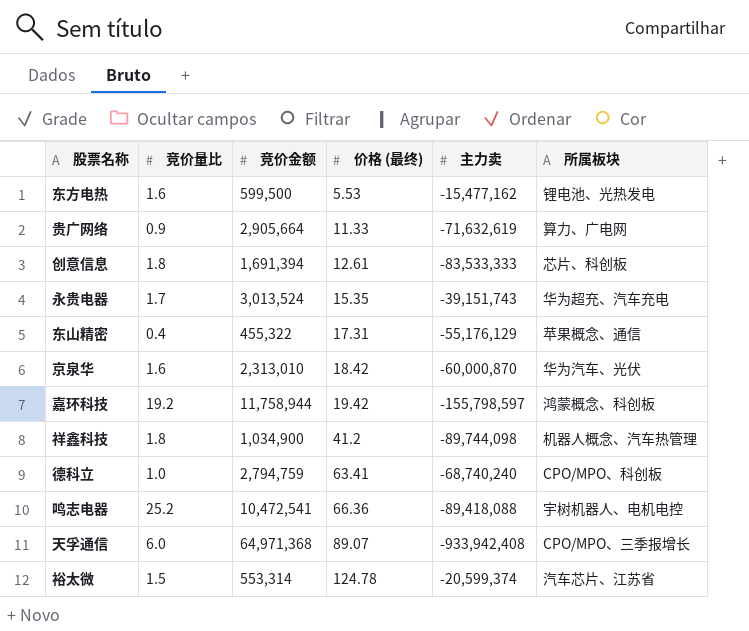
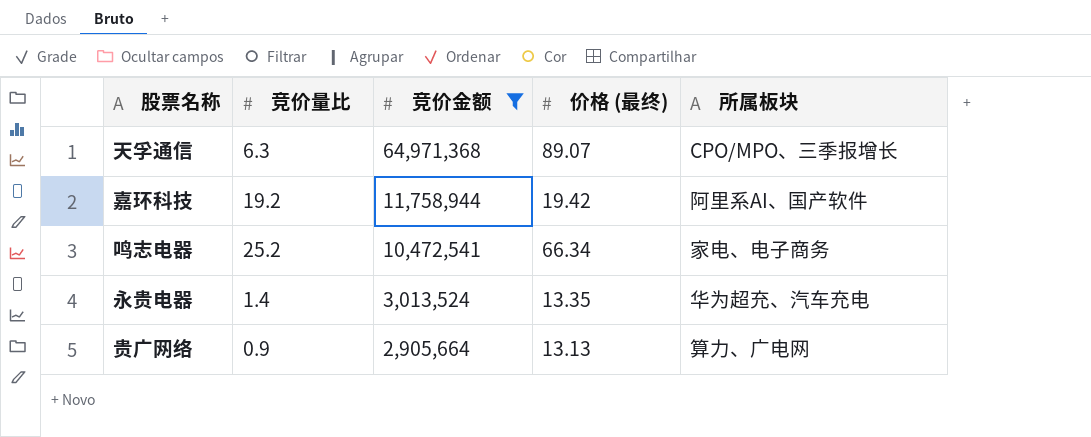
filter: none -> 竞价金额 >= 2,905,664
row order: 价格 (最终) ascending -> 竞价金额 descending
column 主力卖 | position: 5 -> none
天孚通信 | 竞价量比: 6.0 -> 6.3
嘉环科技 | 所属板块: 鸿蒙概念、科创板 -> 阿里系AI、国产软件
鸣志电器 | 价格 (最终): 66.36 -> 66.34
鸣志电器 | 所属板块: 宇树机器人、电机电控 -> 家电、电子商务
永贵电器 | 竞价量比: 1.7 -> 1.4
永贵电器 | 价格 (最终): 15.35 -> 13.35
贵广网络 | 价格 (最终): 11.33 -> 13.13

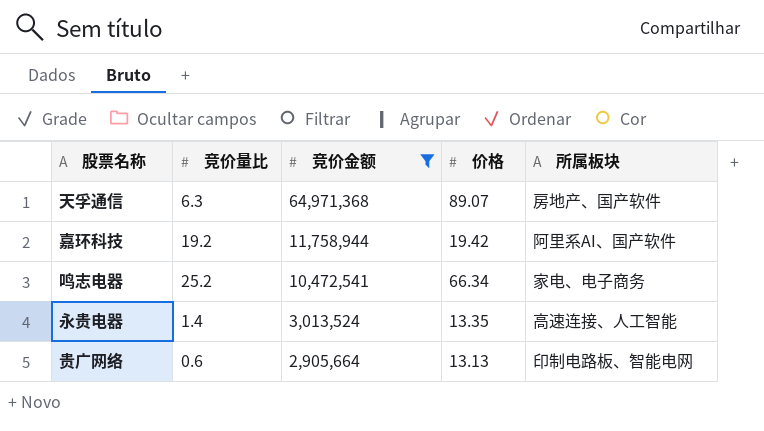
column name: 价格 (最终) -> 价格
天孚通信 | 所属板块: CPO/MPO、三季报增长 -> 房地产、国产软件
永贵电器 | 所属板块: 华为超充、汽车充电 -> 高速连接、人工智能
贵广网络 | 竞价量比: 0.9 -> 0.6
贵广网络 | 所属板块: 算力、广电网 -> 印制电路板、智能电网

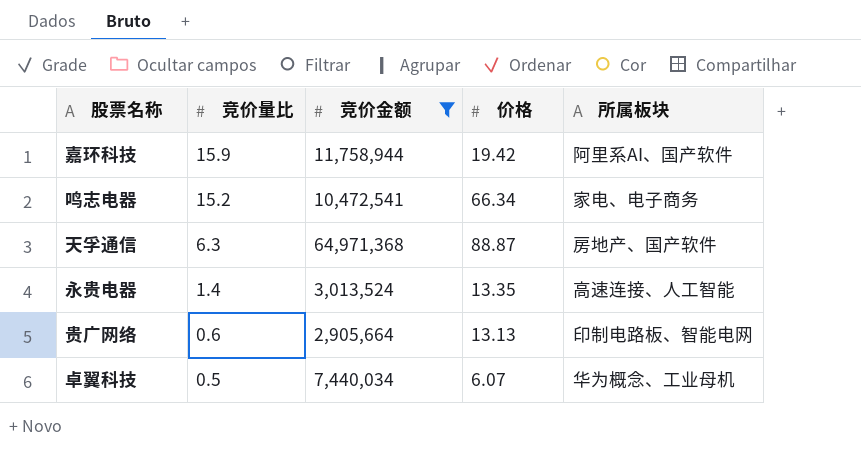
row order: 竞价金额 descending -> 竞价量比 descending
嘉环科技 | 竞价量比: 19.2 -> 15.9
鸣志电器 | 竞价量比: 25.2 -> 15.2
天孚通信 | 价格: 89.07 -> 88.87
row 卓翼科技: none -> 0.5 | 7,440,034 | 6.07 | 华为概念、工业母机

